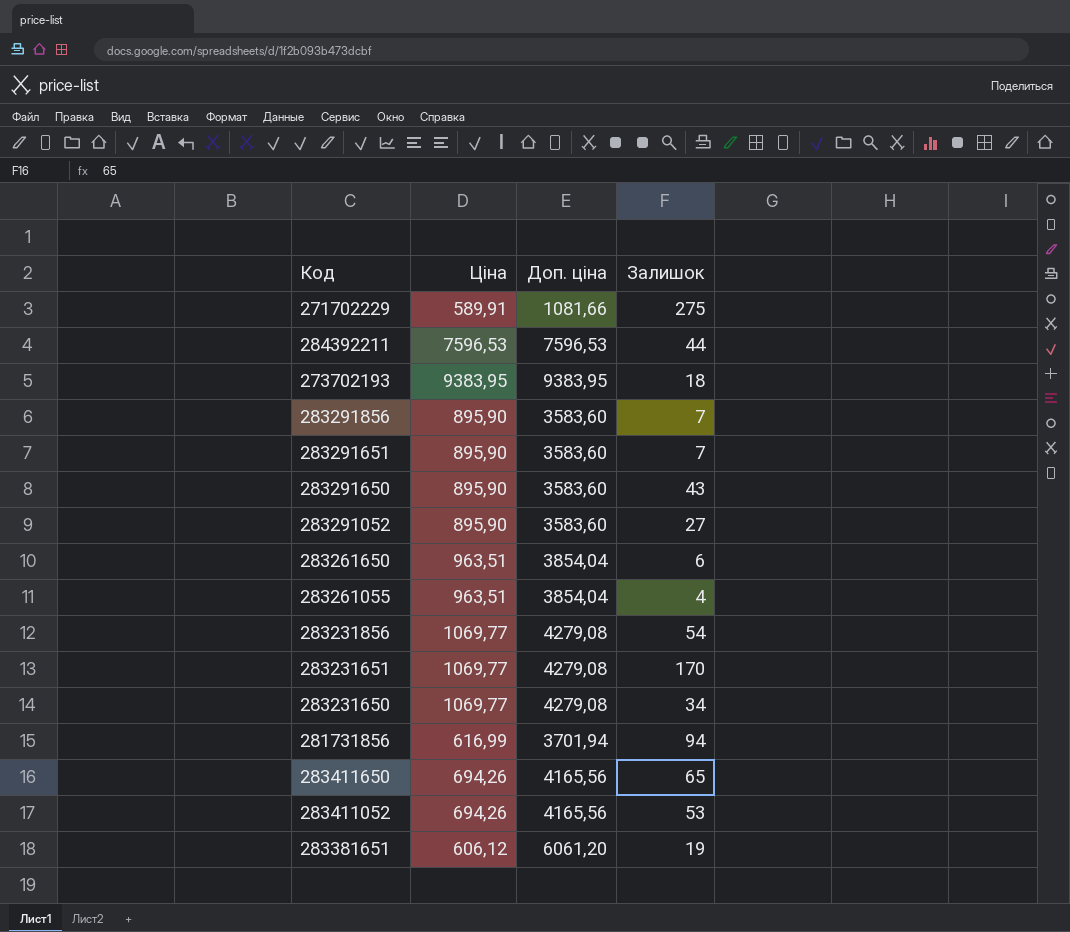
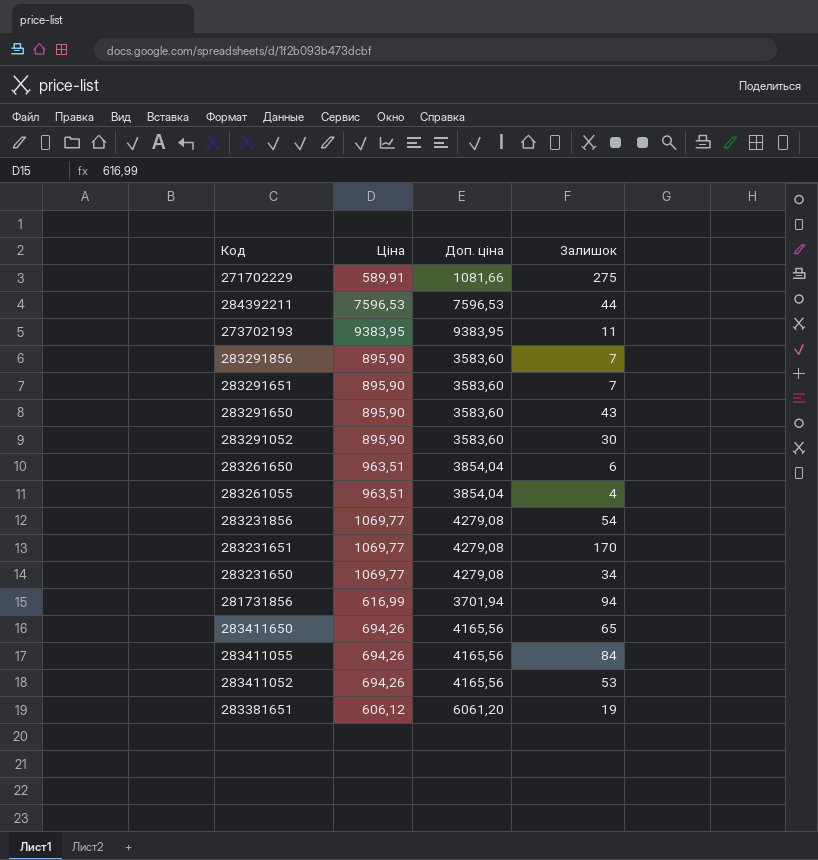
273702193 | Залишок: 18 -> 11
283291052 | Залишок: 27 -> 30
row 283411055: none -> 694,26 | 4165,56 | 84

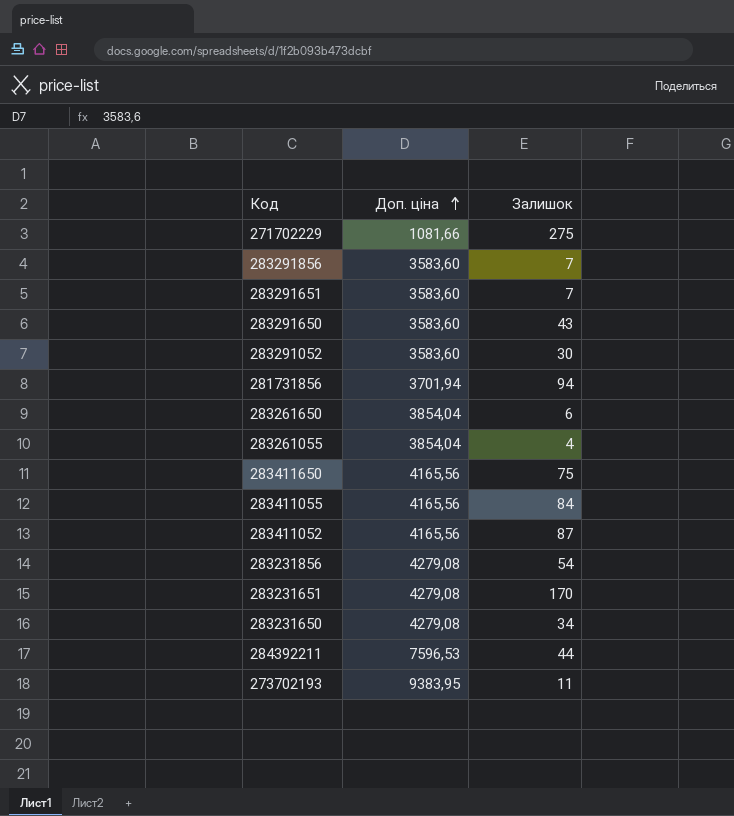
row order: none -> Доп. ціна ascending
column Ціна | position: 2 -> none
row 283381651: 606,12 | 6061,20 | 19 -> none
283411650 | Залишок: 65 -> 75
283411052 | Залишок: 53 -> 87

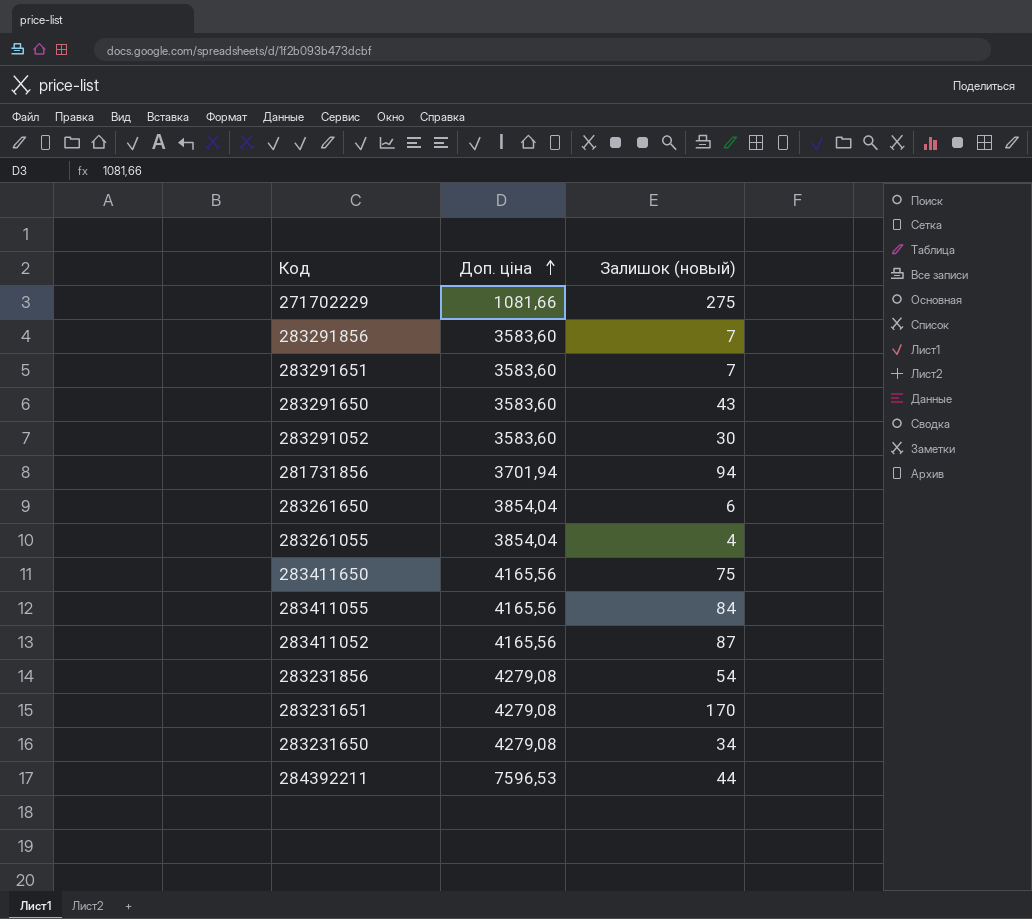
column name: Залишок -> Залишок (новый)
row 273702193: 9383,95 | 11 -> none

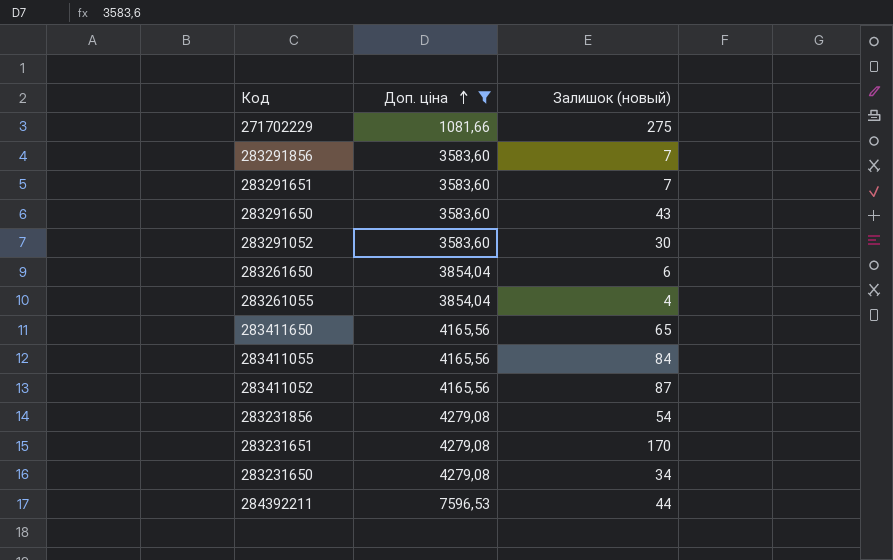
filter: none -> Доп. ціна != 3701,94
283411650 | Залишок (новый): 75 -> 65

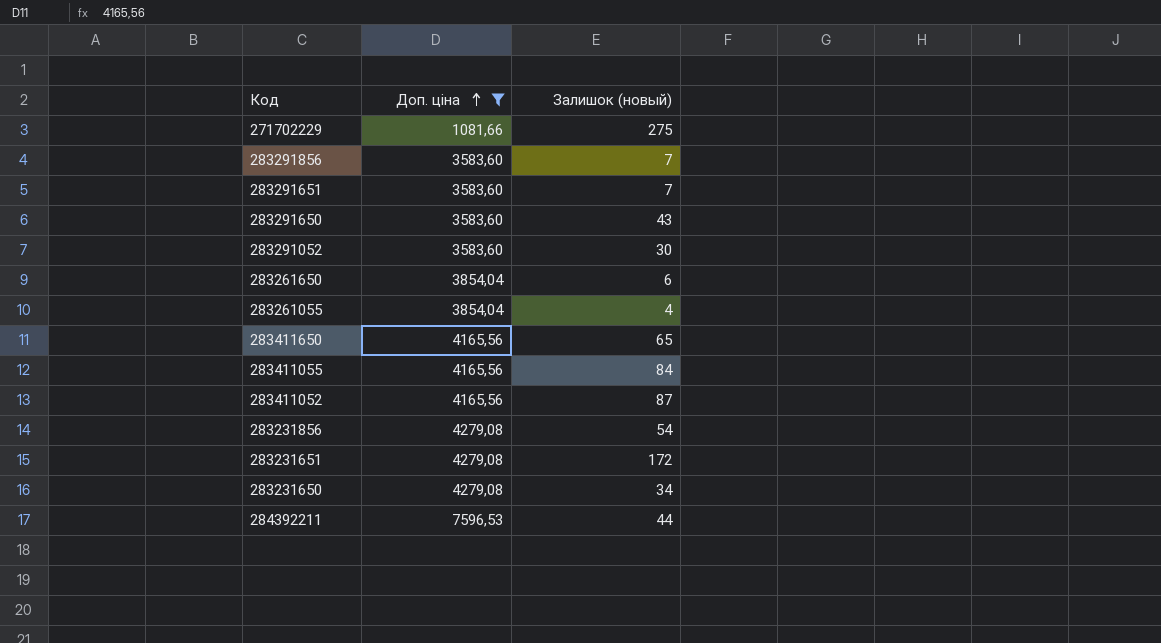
283231651 | Залишок (новый): 170 -> 172

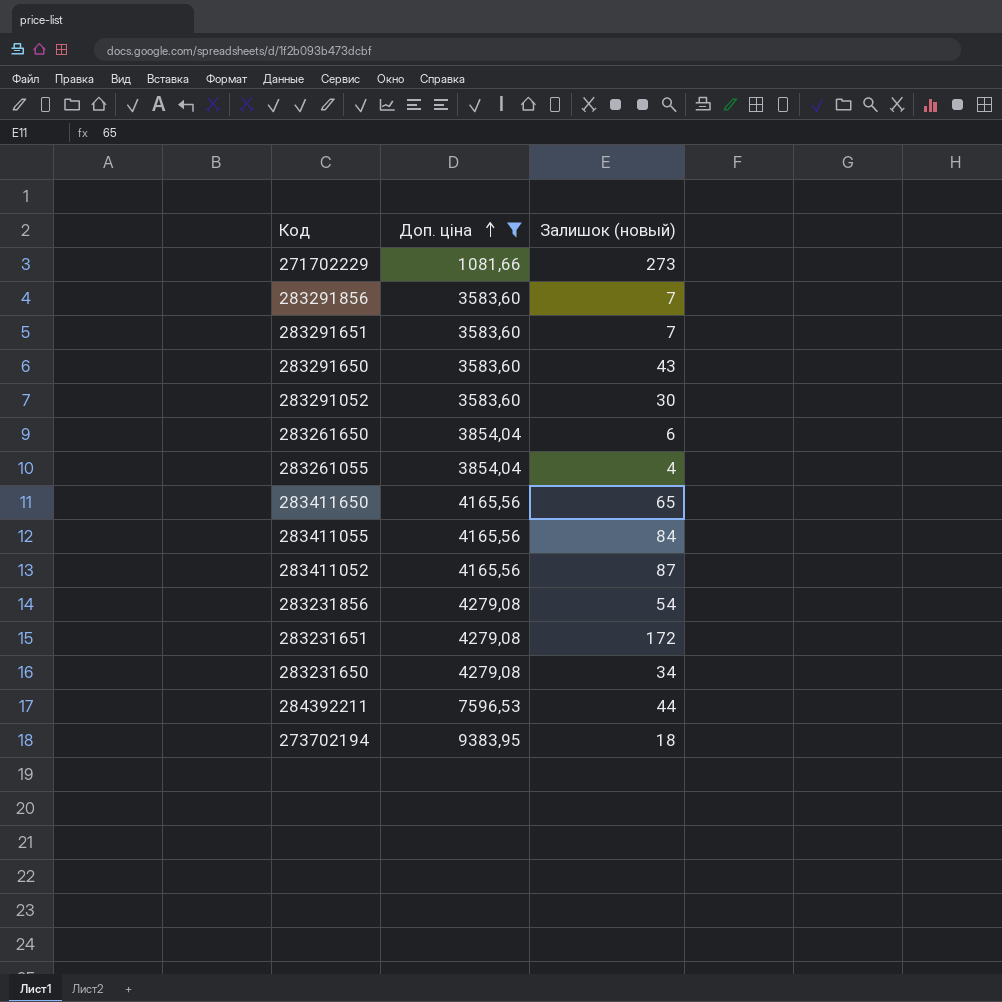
271702229 | Залишок (новый): 275 -> 273
row 273702194: none -> 9383,95 | 18

